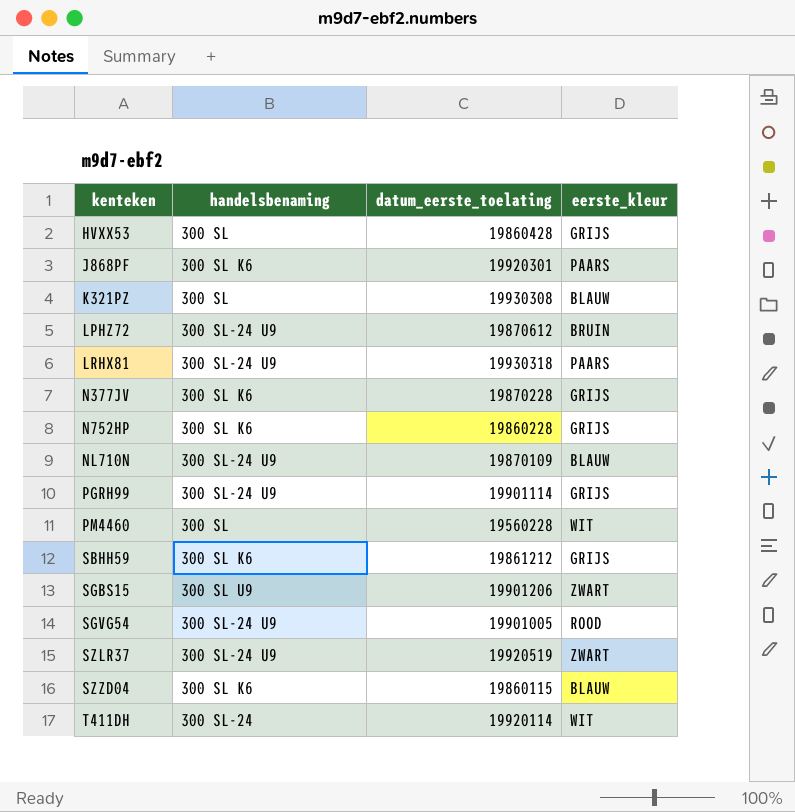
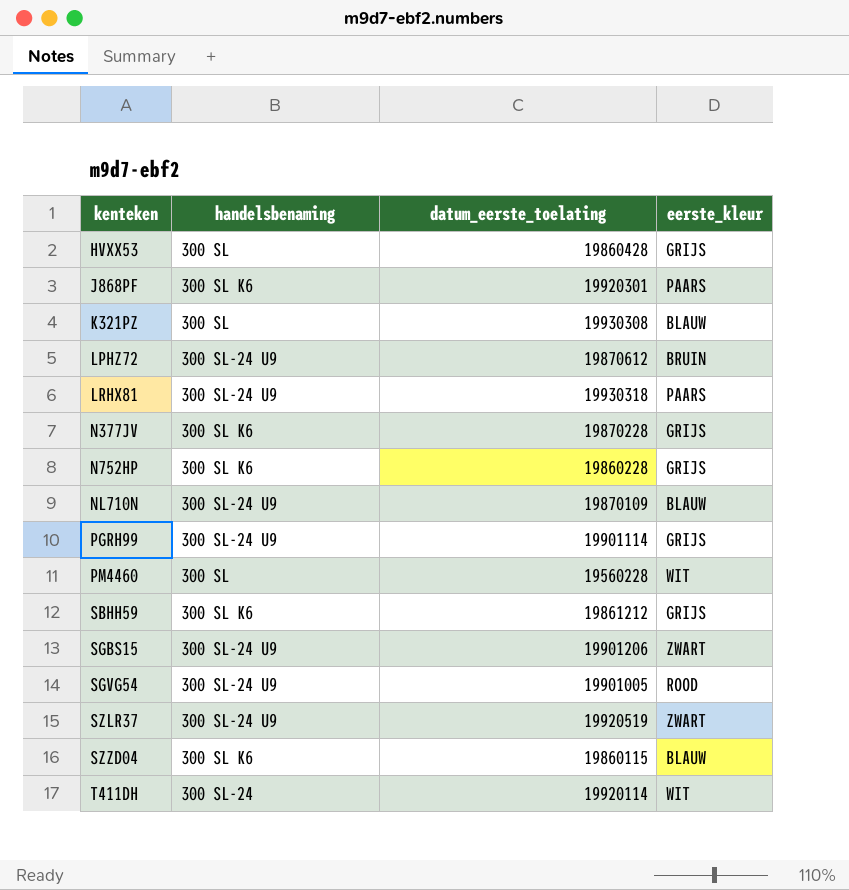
SGBS15 | handelsbenaming: 300 SL U9 -> 300 SL-24 U9

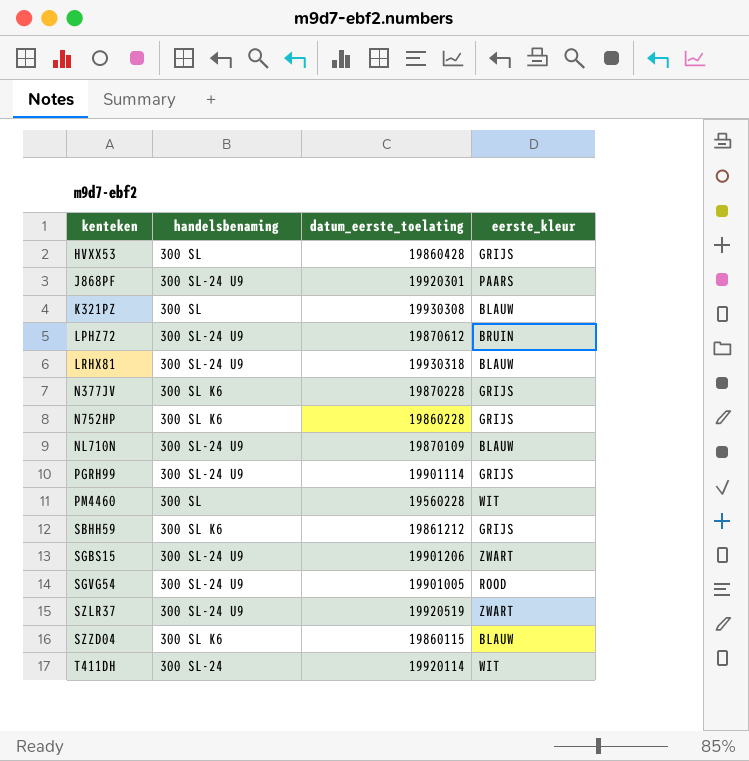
J868PF | handelsbenaming: 300 SL K6 -> 300 SL-24 U9
LRHX81 | eerste_kleur: PAARS -> BLAUW

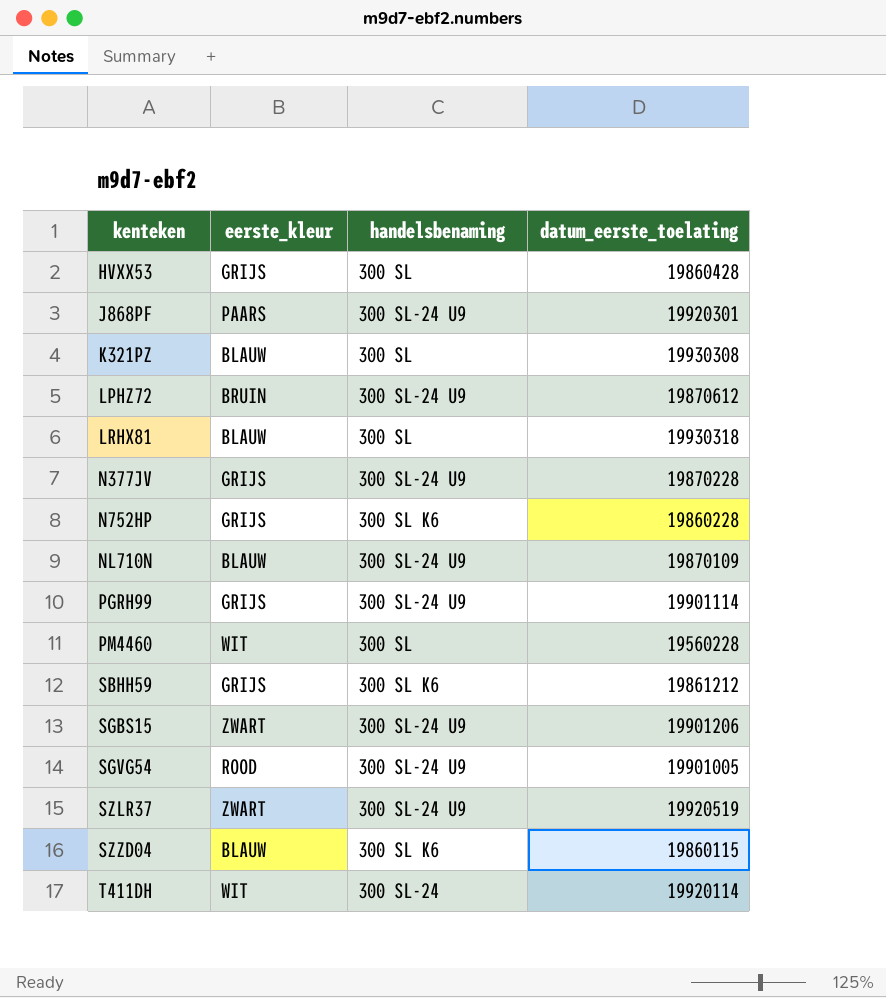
column eerste_kleur | position: 4 -> 2
LRHX81 | handelsbenaming: 300 SL-24 U9 -> 300 SL
N377JV | handelsbenaming: 300 SL K6 -> 300 SL-24 U9

